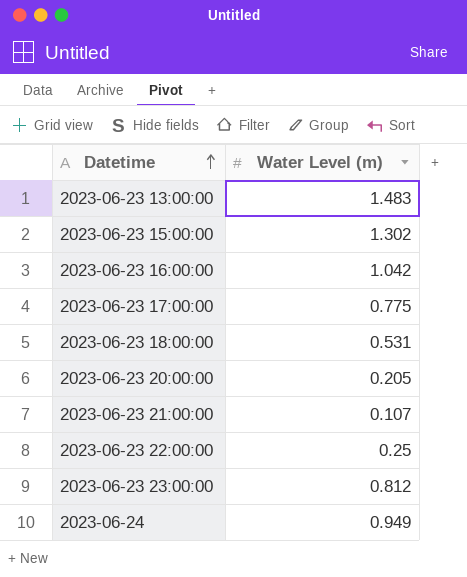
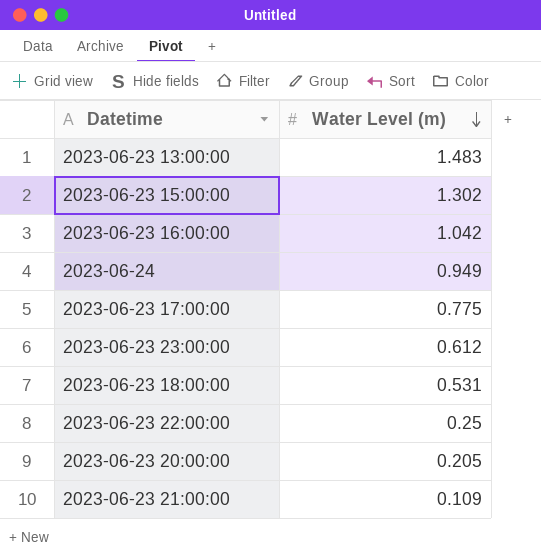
row order: Datetime ascending -> Water Level (m) descending
2023-06-23 23:00:00 | Water Level (m): 0.812 -> 0.612
2023-06-23 21:00:00 | Water Level (m): 0.107 -> 0.109

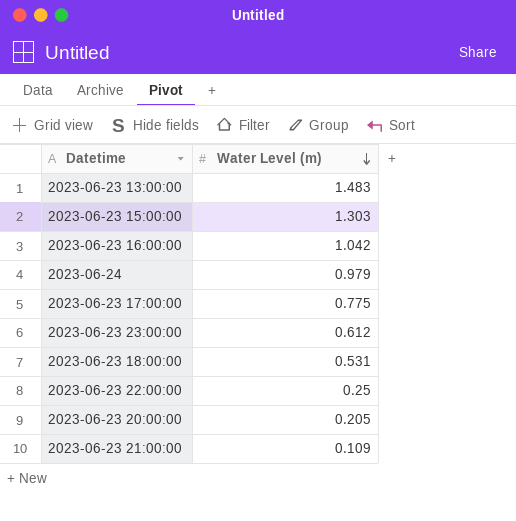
2023-06-23 15:00:00 | Water Level (m): 1.302 -> 1.303
2023-06-24 | Water Level (m): 0.949 -> 0.979

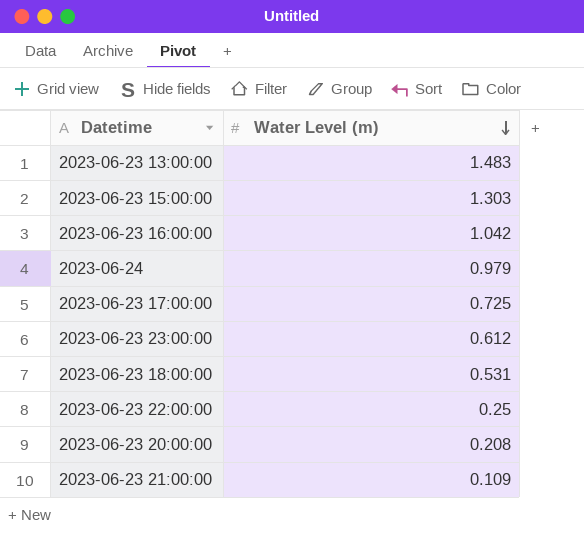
2023-06-23 17:00:00 | Water Level (m): 0.775 -> 0.725
2023-06-23 20:00:00 | Water Level (m): 0.205 -> 0.208

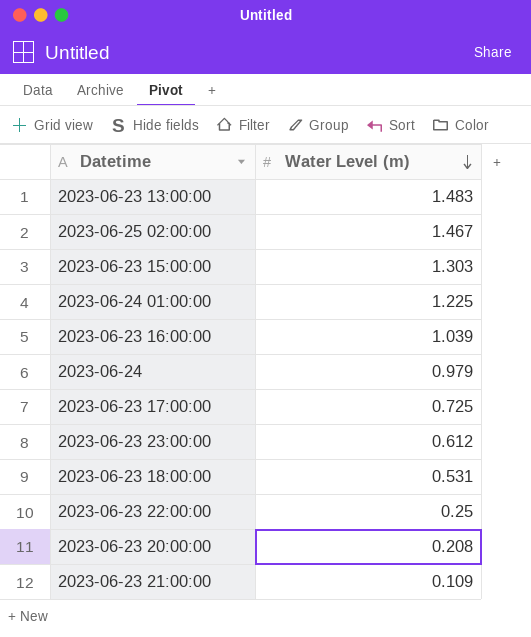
row 2023-06-25 02:00:00: none -> 1.467
row 2023-06-24 01:00:00: none -> 1.225
2023-06-23 16:00:00 | Water Level (m): 1.042 -> 1.039

